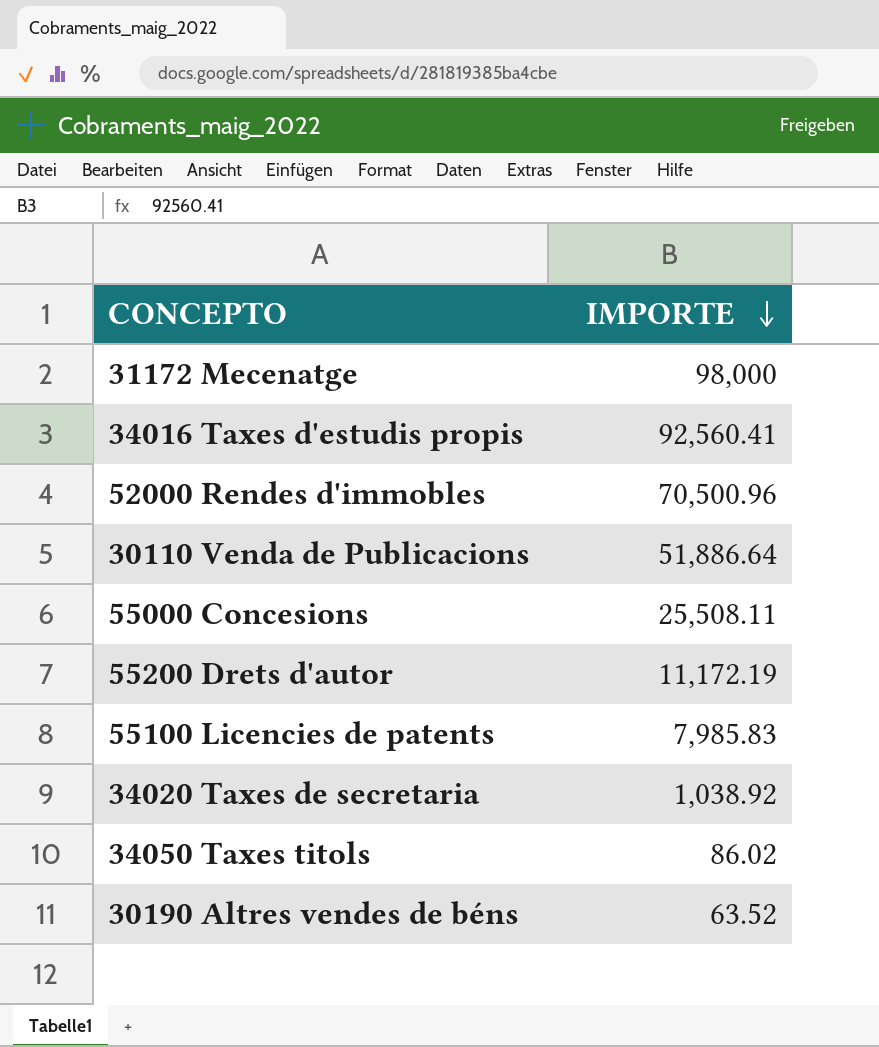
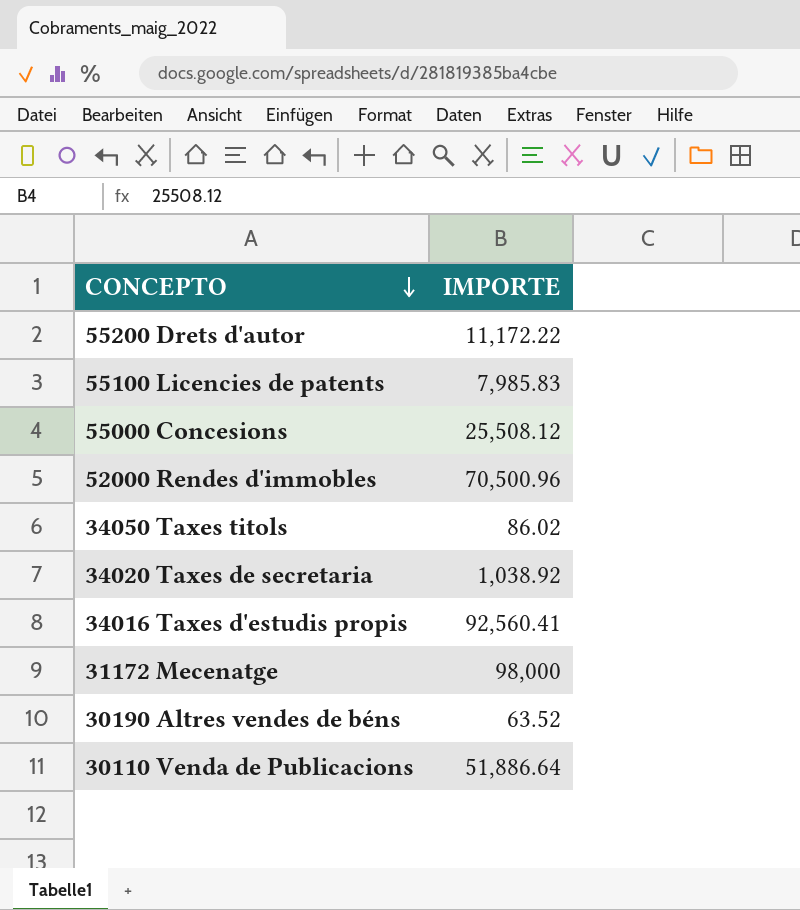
row order: IMPORTE descending -> CONCEPTO descending
55200 Drets d'autor | IMPORTE: 11,172.19 -> 11,172.22
55000 Concesions | IMPORTE: 25,508.11 -> 25,508.12

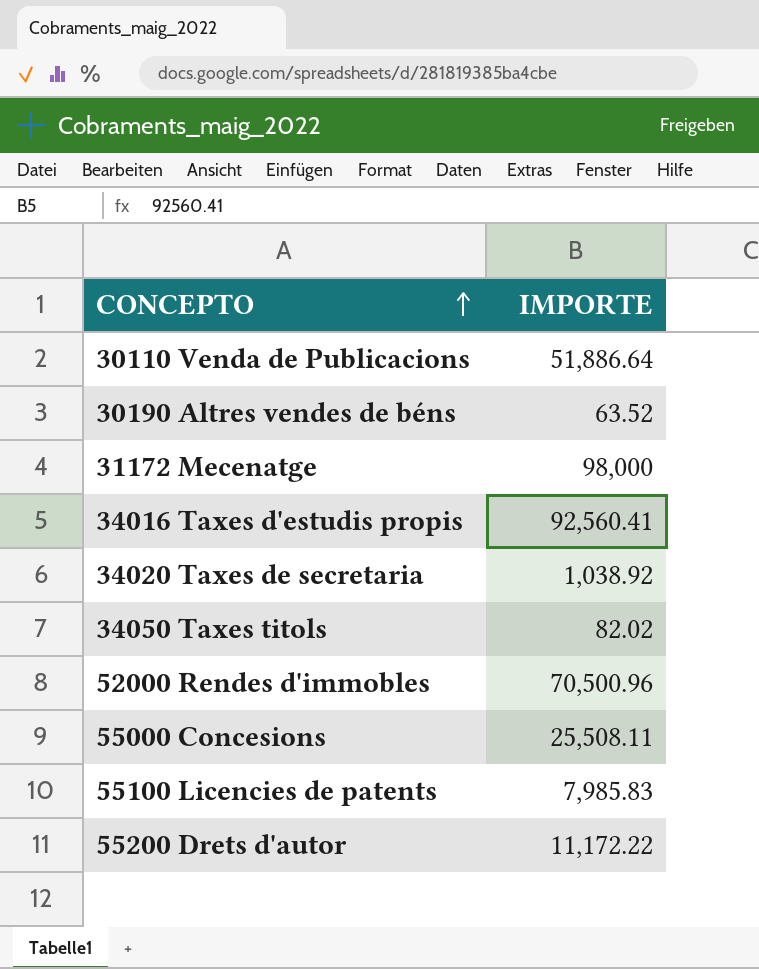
row order: CONCEPTO descending -> CONCEPTO ascending
34050 Taxes titols | IMPORTE: 86.02 -> 82.02
55000 Concesions | IMPORTE: 25,508.12 -> 25,508.11

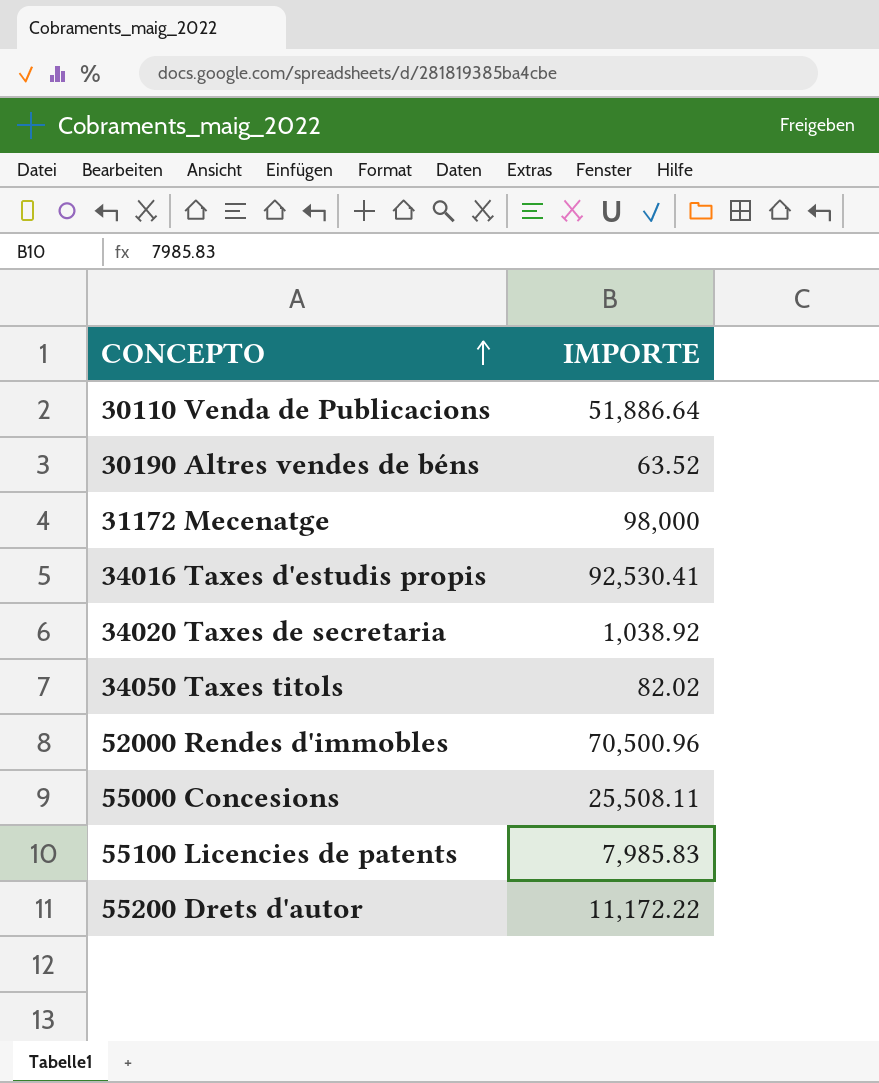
34016 Taxes d'estudis propis | IMPORTE: 92,560.41 -> 92,530.41

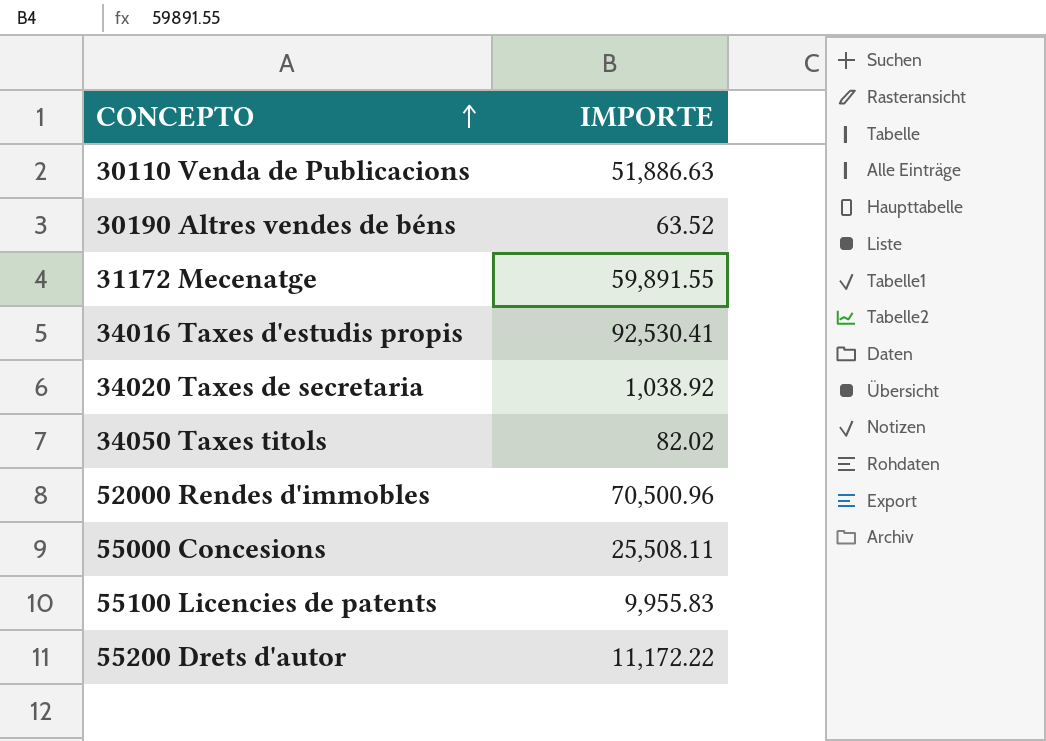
30110 Venda de Publicacions | IMPORTE: 51,886.64 -> 51,886.63
31172 Mecenatge | IMPORTE: 98,000 -> 59,891.55
55100 Licencies de patents | IMPORTE: 7,985.83 -> 9,955.83

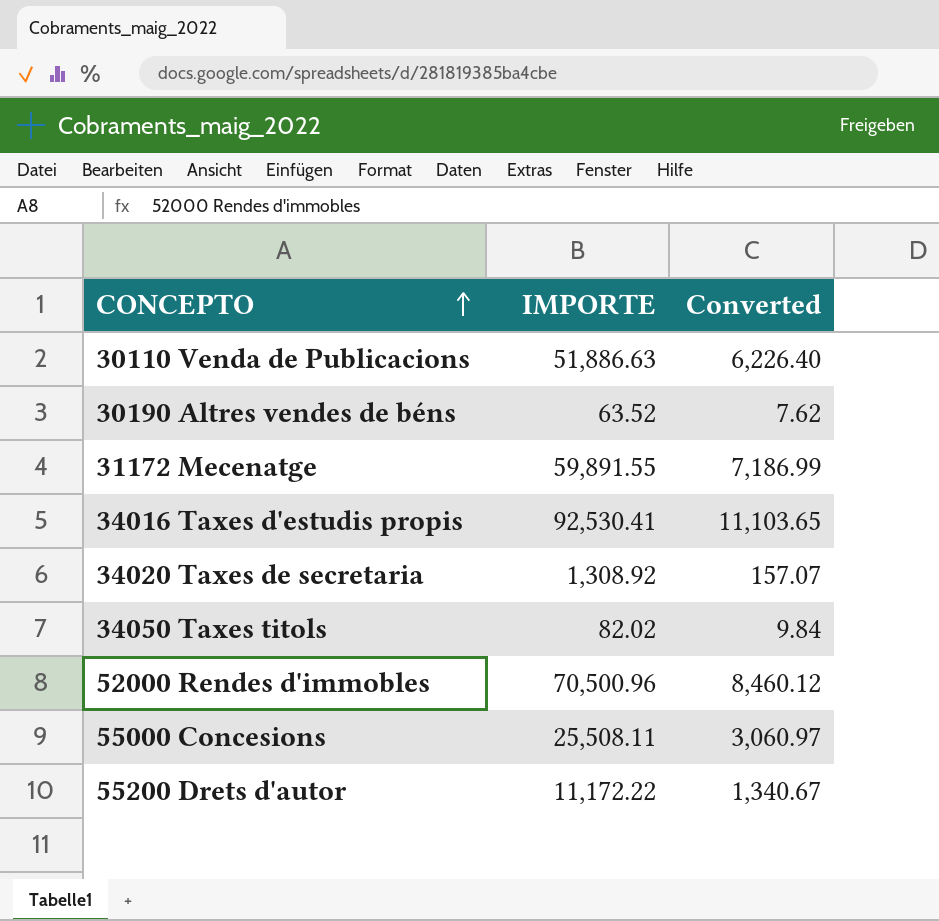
column Converted | formula: none -> [IMPORTE] * 0.12
row 55100 Licencies de patents: 9,955.83 -> none
34020 Taxes de secretaria | IMPORTE: 1,038.92 -> 1,308.92

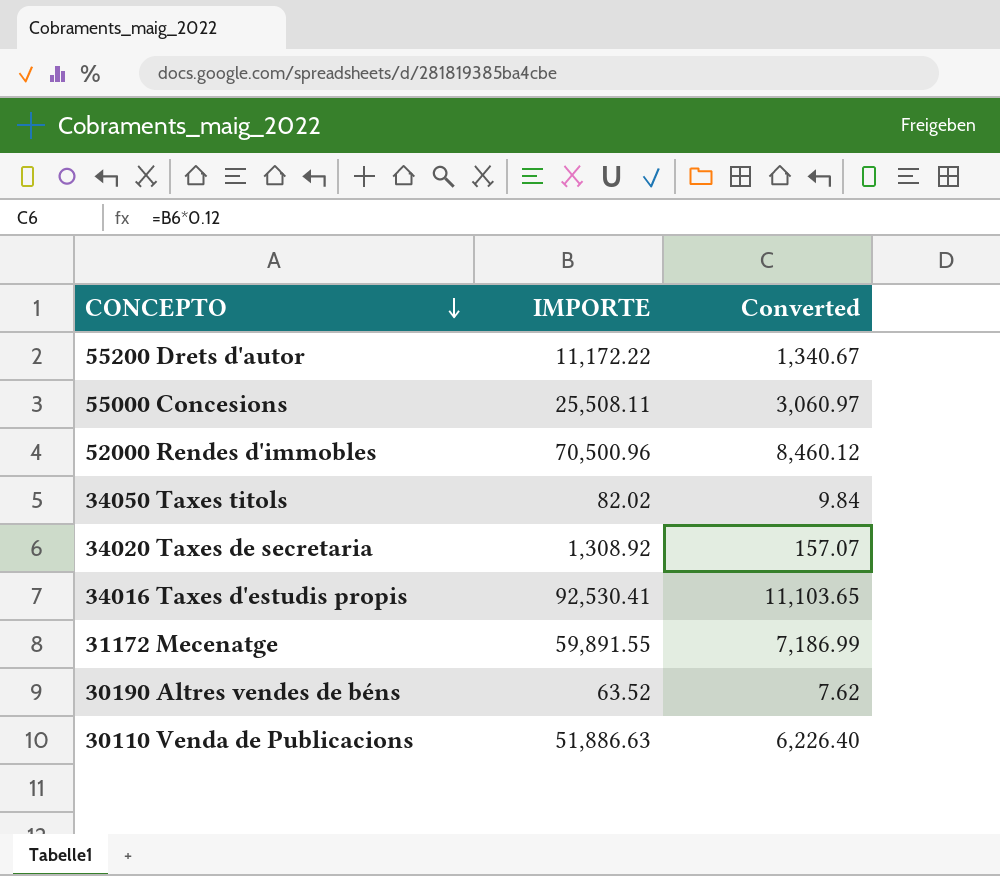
row order: CONCEPTO ascending -> CONCEPTO descending

